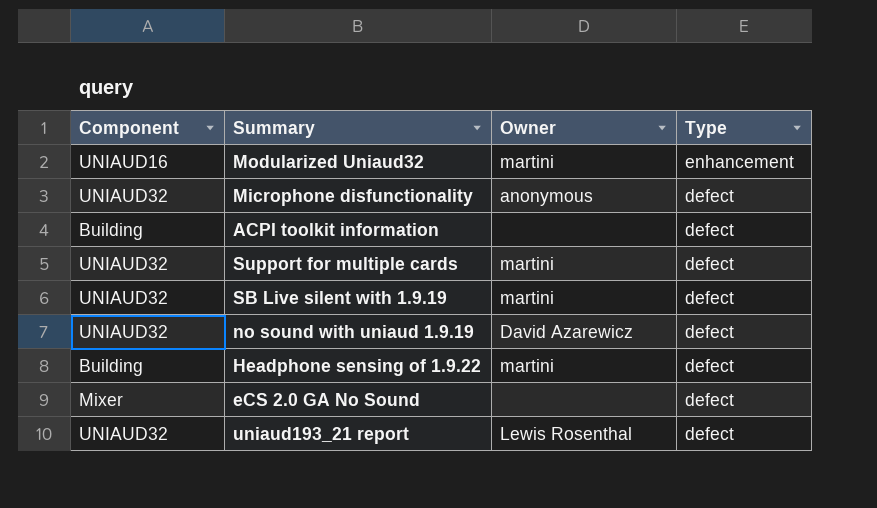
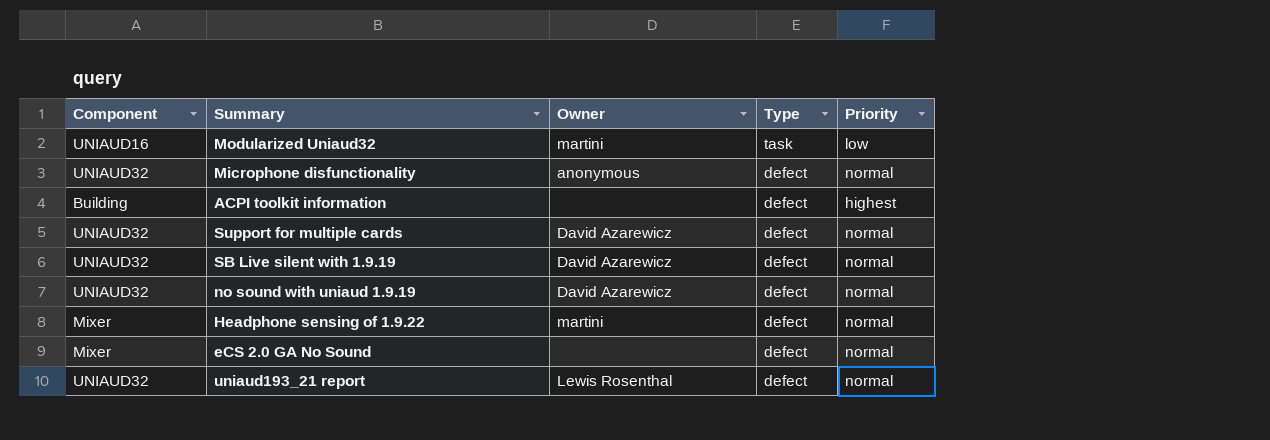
column Priority | position: none -> 5
Modularized Uniaud32 | Type: enhancement -> task
Support for multiple cards | Owner: martini -> David Azarewicz
SB Live silent with 1.9.19 | Owner: martini -> David Azarewicz
Headphone sensing of 1.9.22 | Component: Building -> Mixer

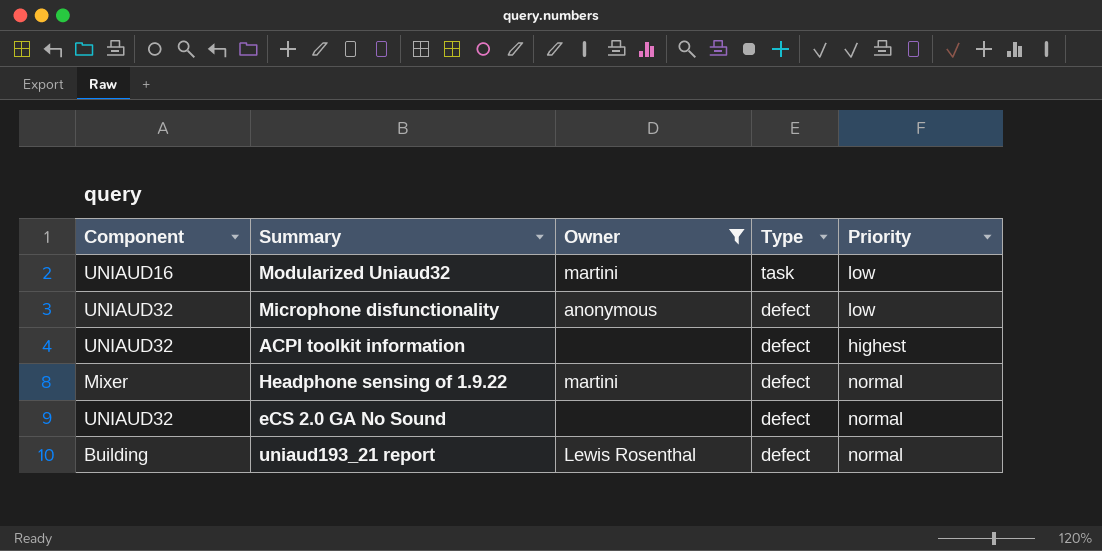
filter: none -> Owner != David Azarewicz
Microphone disfunctionality | Priority: normal -> low
ACPI toolkit information | Component: Building -> UNIAUD32
eCS 2.0 GA No Sound | Component: Mixer -> UNIAUD32
uniaud193_21 report | Component: UNIAUD32 -> Building

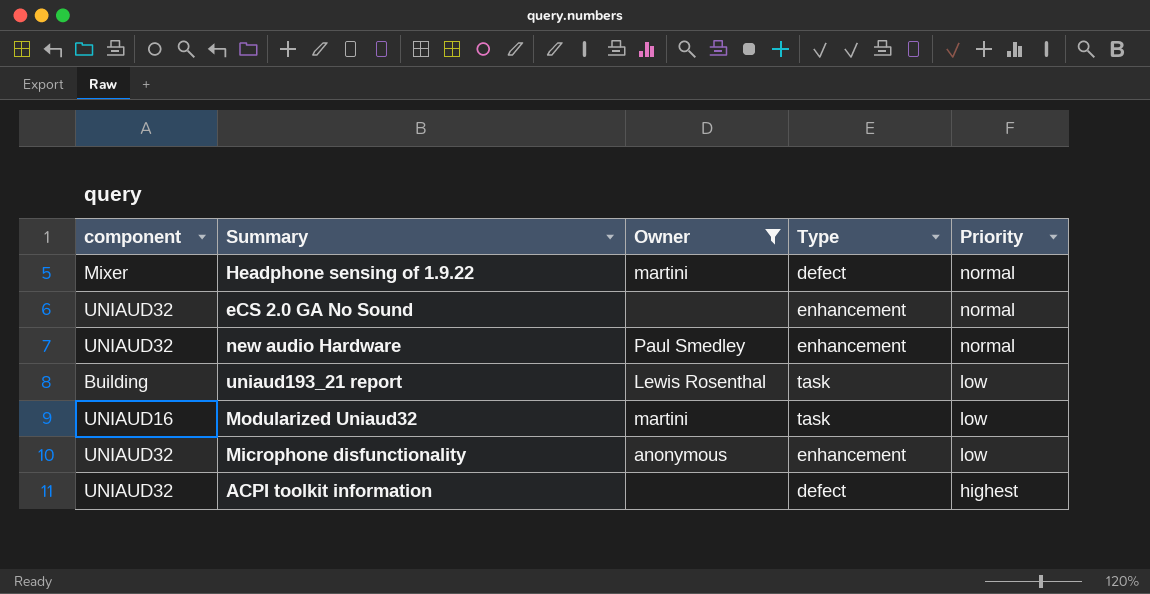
row order: Type descending -> Priority descending
column name: Component -> component
eCS 2.0 GA No Sound | Type: defect -> enhancement
row new audio Hardware: none -> UNIAUD32 | Paul Smedley | enhancement | normal
uniaud193_21 report | Type: defect -> task
uniaud193_21 report | Priority: normal -> low
Microphone disfunctionality | Type: defect -> enhancement

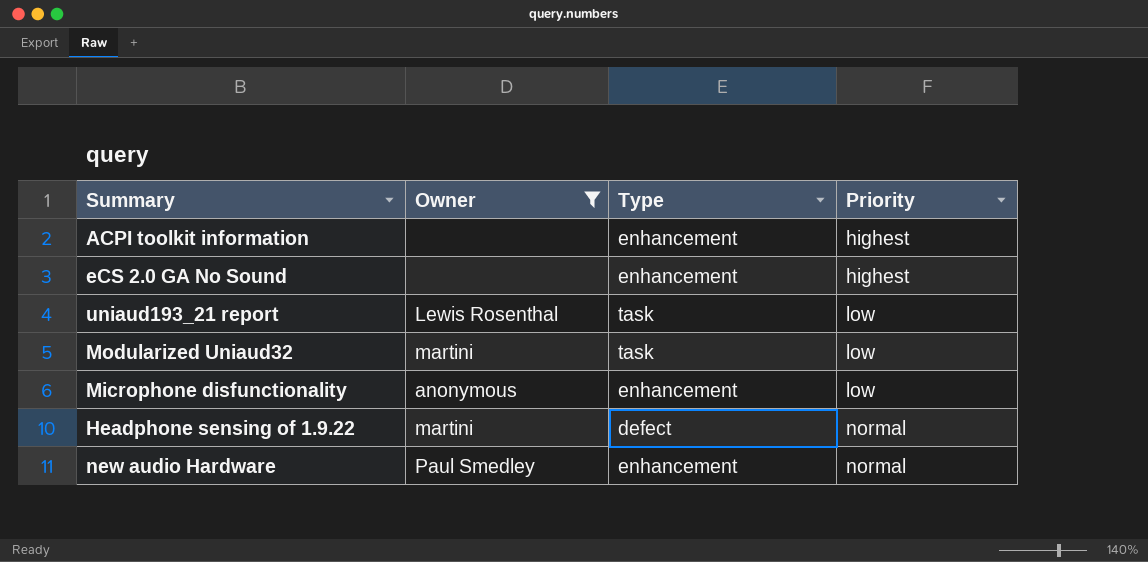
row order: Priority descending -> Priority ascending
column component | position: 1 -> none
ACPI toolkit information | Type: defect -> enhancement
eCS 2.0 GA No Sound | Priority: normal -> highest

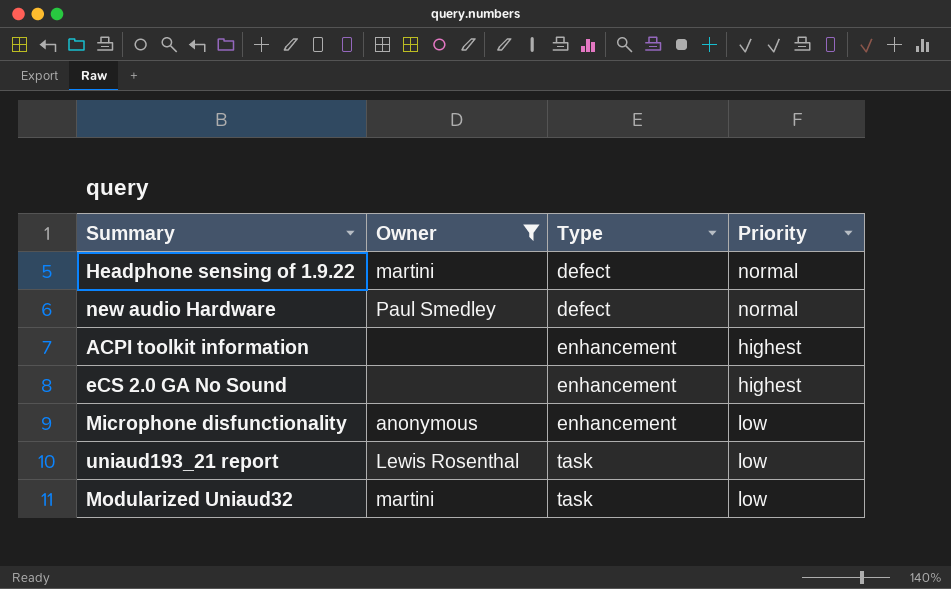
row order: Priority ascending -> Type ascending
new audio Hardware | Type: enhancement -> defect

